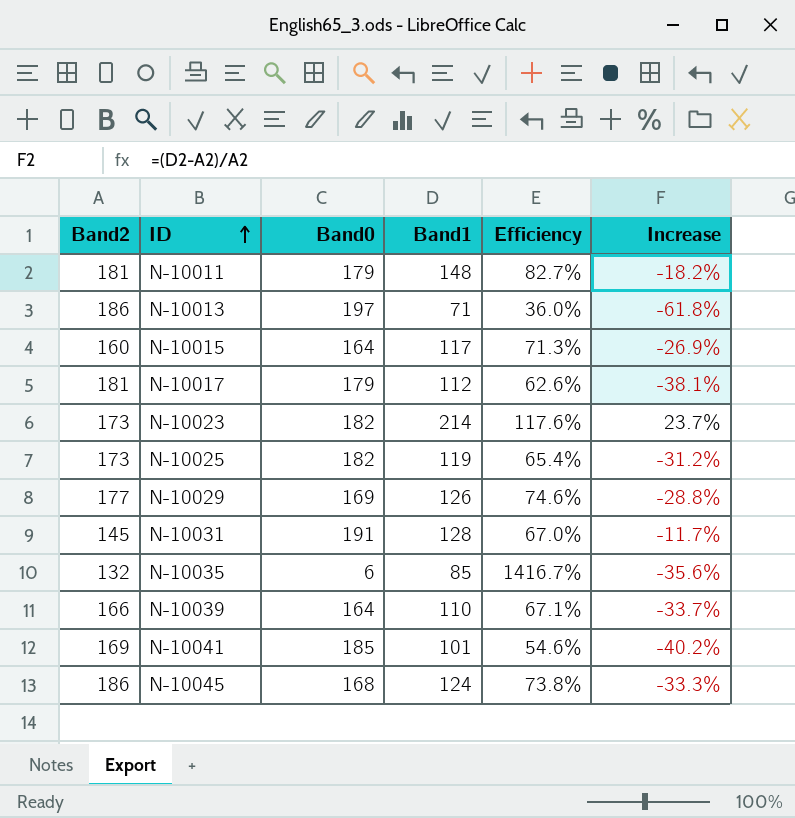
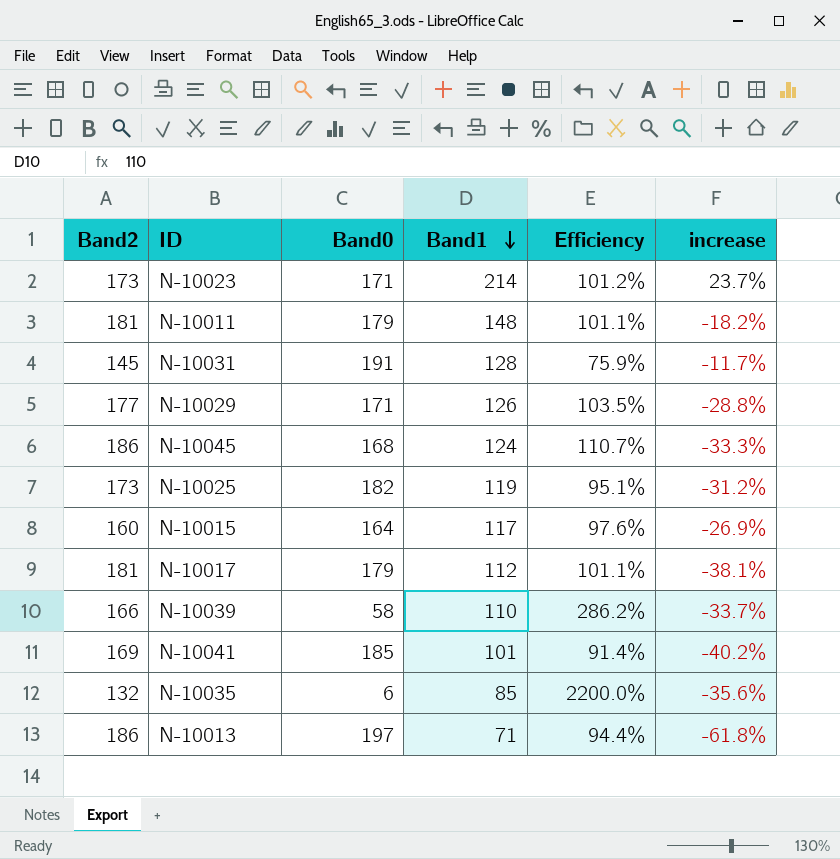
row order: ID ascending -> Band1 descending
column Efficiency | formula: [Band1] / [Band0] -> [Band2] / [Band0]
column name: Increase -> increase
N-10023 | Band0: 182 -> 171
N-10029 | Band0: 169 -> 171
N-10039 | Band0: 164 -> 58

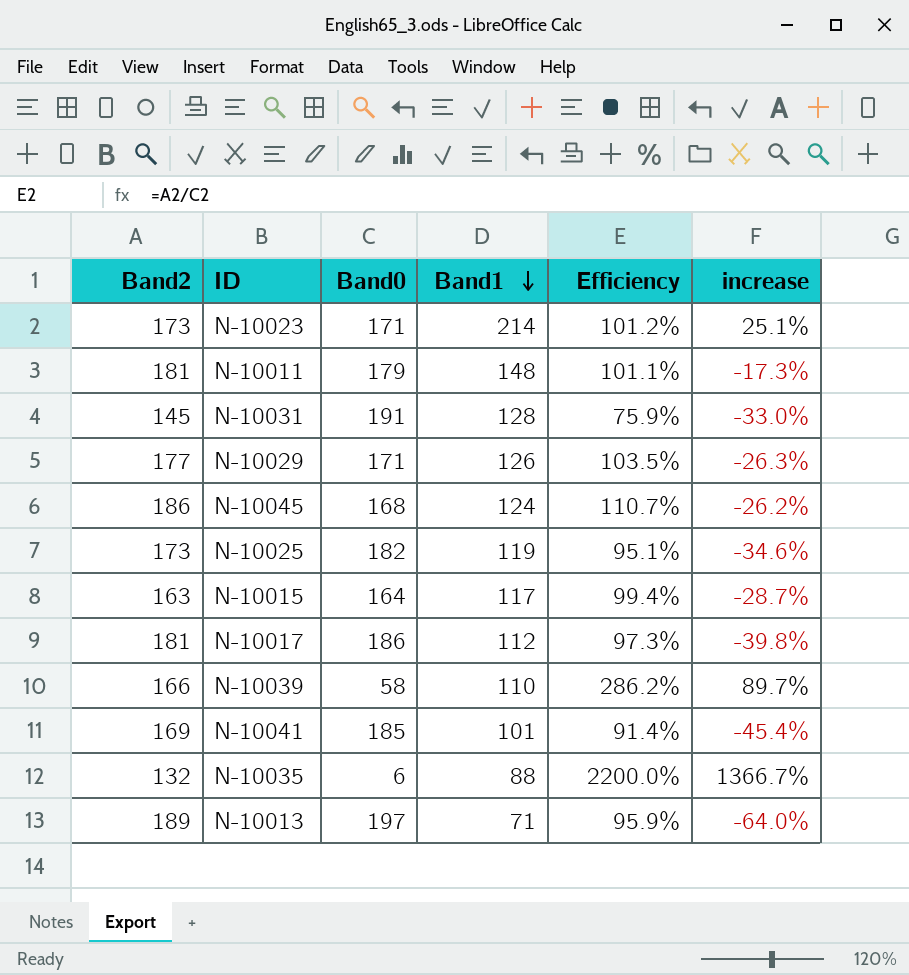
column increase | formula: ([Band1] - [Band2]) / [Band2] -> ([Band1] - [Band0]) / [Band0]
N-10015 | Band2: 160 -> 163
N-10015 | Efficiency: 97.6% -> 99.4%
N-10017 | Band0: 179 -> 186
N-10017 | Efficiency: 101.1% -> 97.3%
N-10035 | Band1: 85 -> 88
N-10013 | Band2: 186 -> 189
N-10013 | Efficiency: 94.4% -> 95.9%

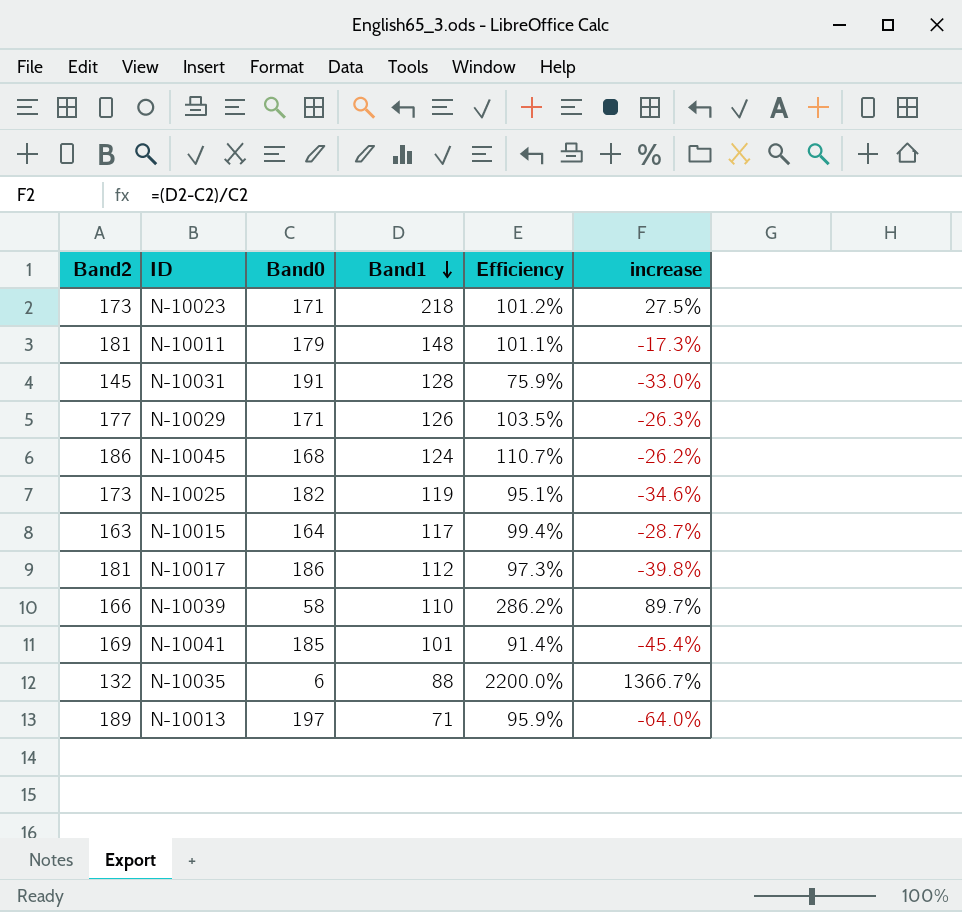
N-10023 | Band1: 214 -> 218
N-10023 | increase: 25.1% -> 27.5%

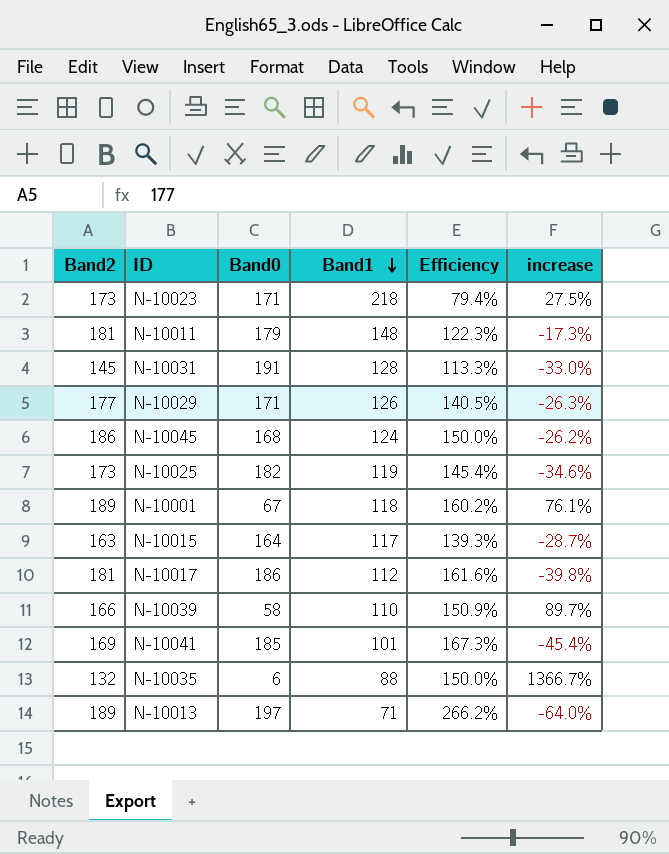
column Efficiency | formula: [Band2] / [Band0] -> [Band2] / [Band1]
row N-10001: none -> 189 | 67 | 118 | 160.2% | 76.1%

